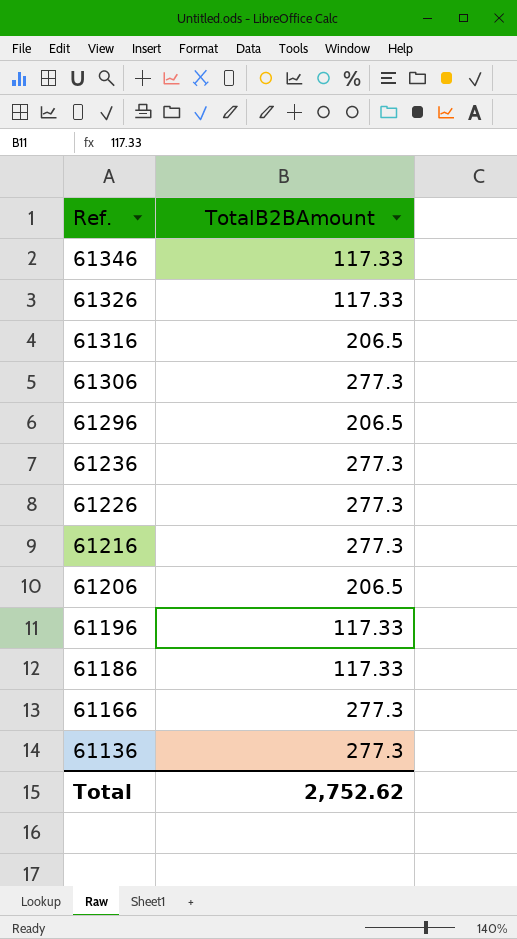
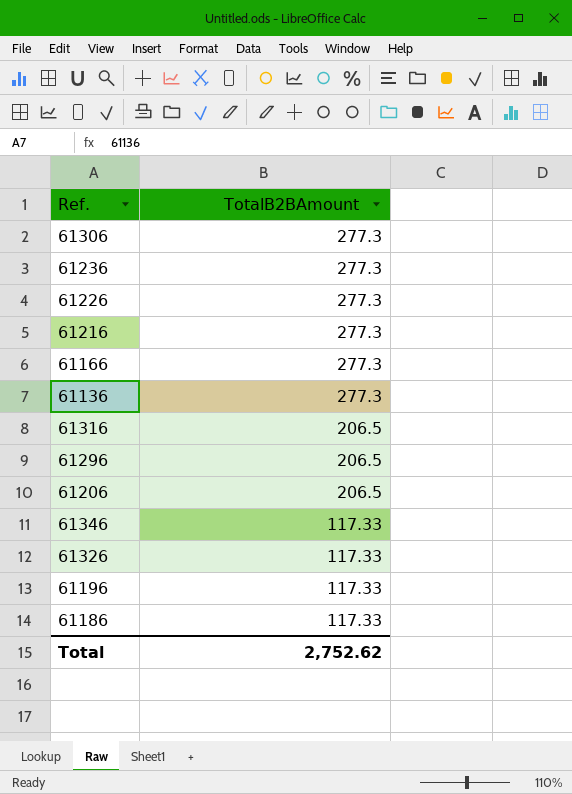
row order: Ref. descending -> TotalB2BAmount descending

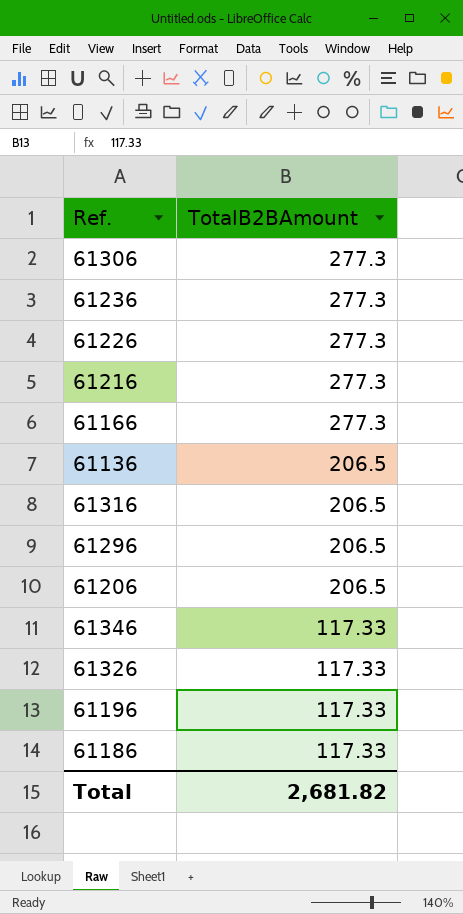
61136 | TotalB2BAmount: 277.3 -> 206.5
Total | TotalB2BAmount: 2,752.62 -> 2,681.82

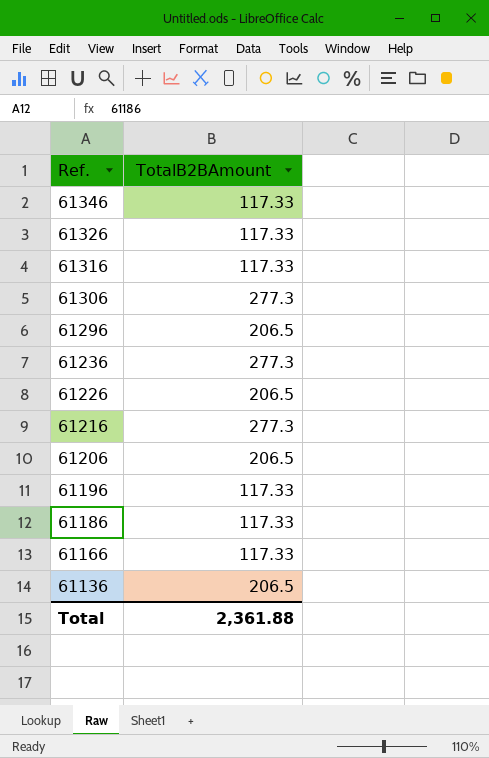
row order: TotalB2BAmount descending -> Ref. descending
61316 | TotalB2BAmount: 206.5 -> 117.33
61226 | TotalB2BAmount: 277.3 -> 206.5
61166 | TotalB2BAmount: 277.3 -> 117.33
Total | TotalB2BAmount: 2,681.82 -> 2,361.88

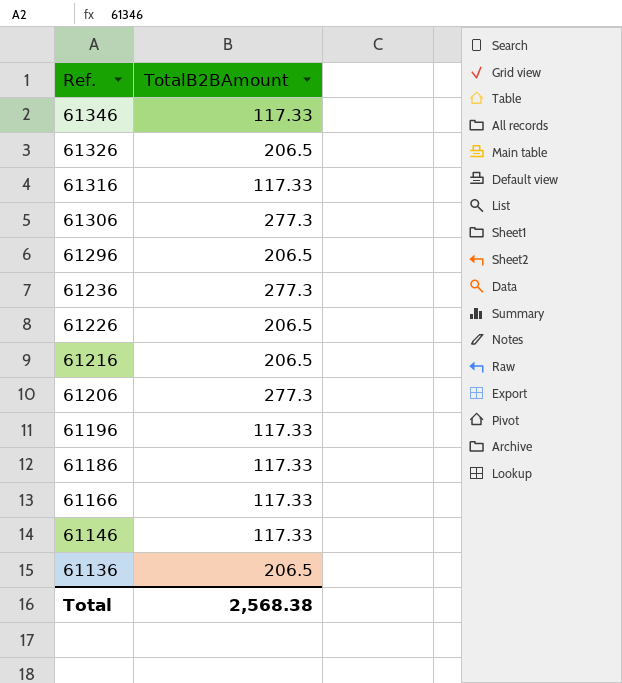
61326 | TotalB2BAmount: 117.33 -> 206.5
61216 | TotalB2BAmount: 277.3 -> 206.5
61206 | TotalB2BAmount: 206.5 -> 277.3
row 61146: none -> 117.33
Total | TotalB2BAmount: 2,361.88 -> 2,568.38

